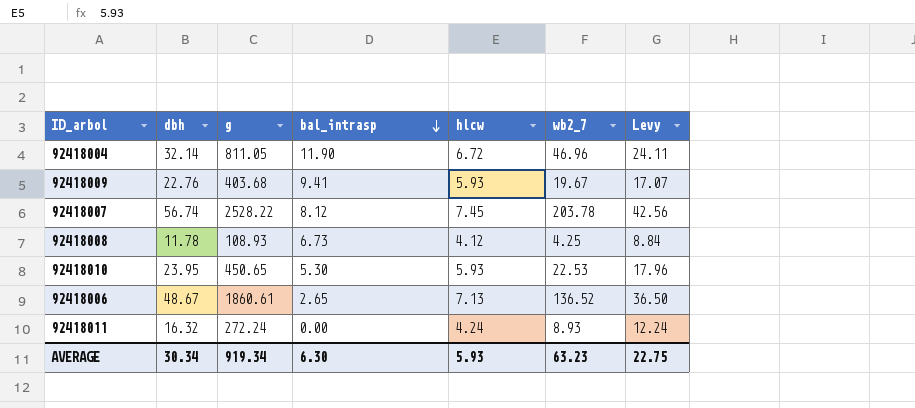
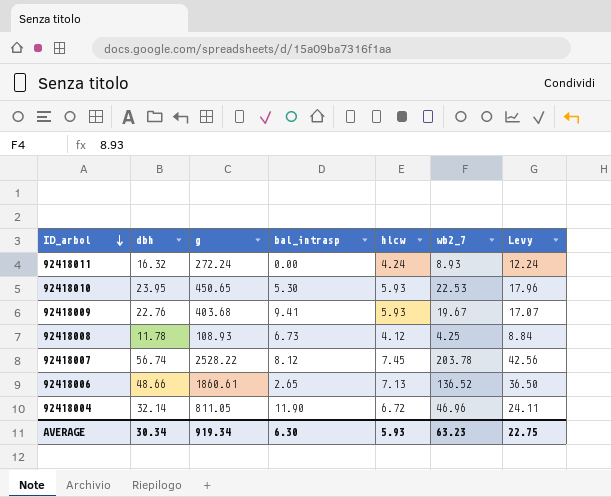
row order: bal_intrasp descending -> ID_arbol descending
92418006 | dbh: 48.67 -> 48.66

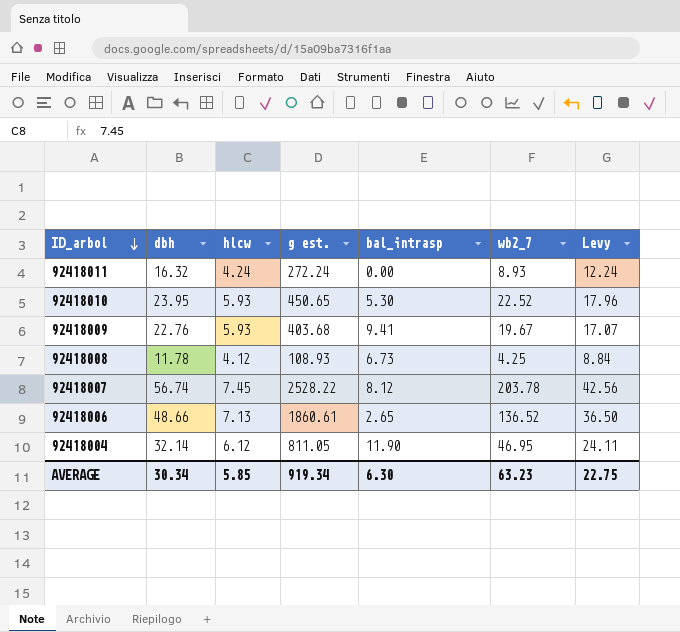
column hlcw | position: 5 -> 3
column name: g -> g est.
92418010 | wb2_7: 22.53 -> 22.52
92418004 | hlcw: 6.72 -> 6.12
92418004 | wb2_7: 46.96 -> 46.95
AVERAGE | hlcw: 5.93 -> 5.85

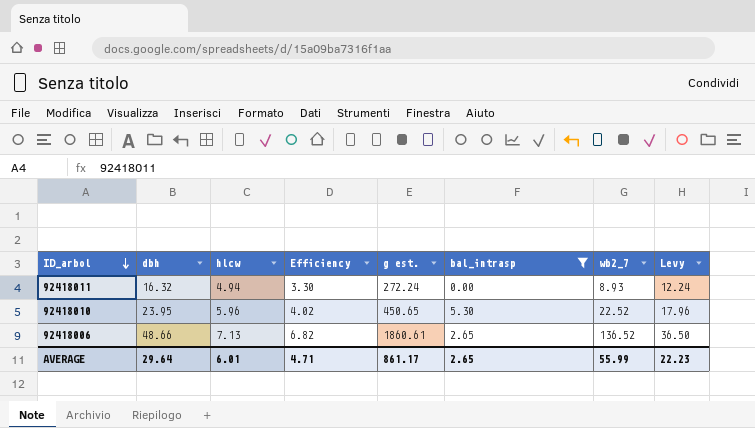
filter: none -> bal_intrasp <= 5.30
column Efficiency | formula: none -> [dbh] / [hlcw]
92418011 | hlcw: 4.24 -> 4.94
92418010 | hlcw: 5.93 -> 5.96
AVERAGE | dbh: 30.34 -> 29.64
AVERAGE | hlcw: 5.85 -> 6.01
AVERAGE | g est.: 919.34 -> 861.17
AVERAGE | bal_intrasp: 6.30 -> 2.65
AVERAGE | wb2_7: 63.23 -> 55.99
AVERAGE | Levy: 22.75 -> 22.23

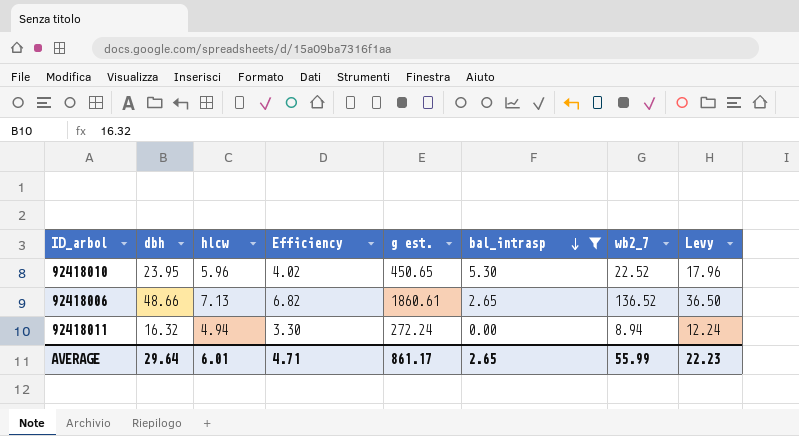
row order: ID_arbol descending -> bal_intrasp descending
92418011 | wb2_7: 8.93 -> 8.94

